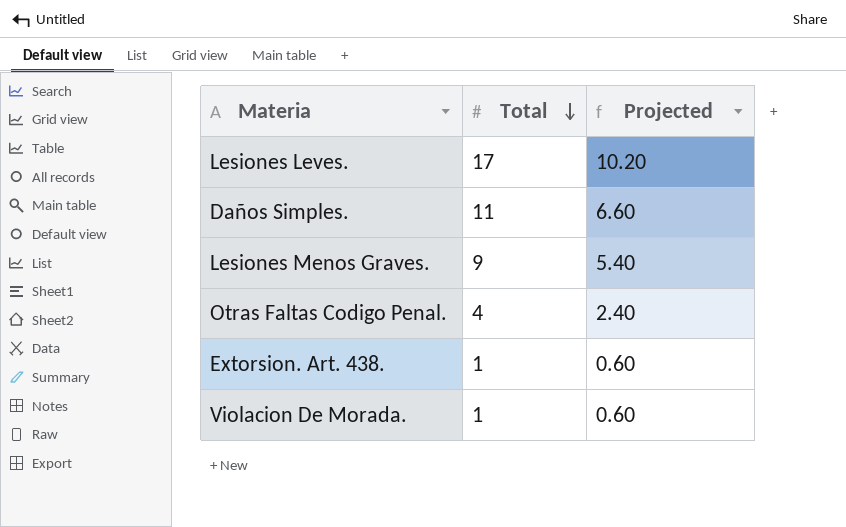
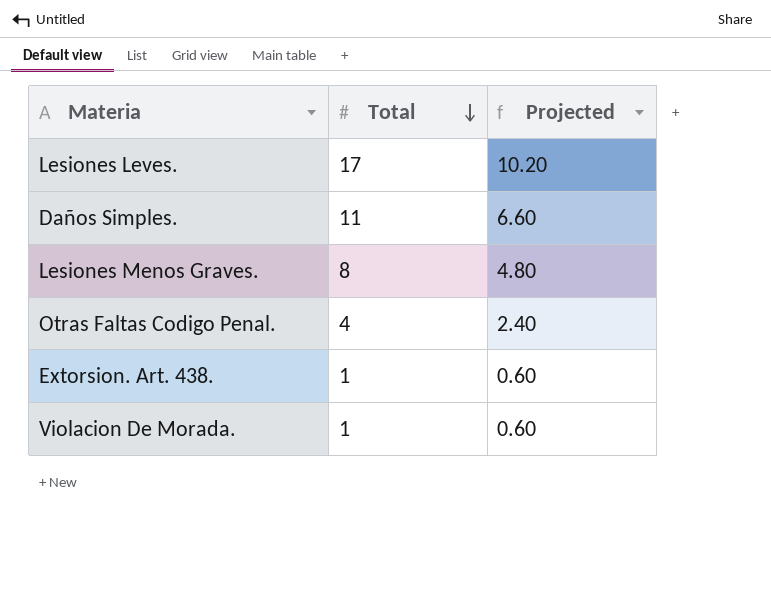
Lesiones Menos Graves. | Total: 9 -> 8
Lesiones Menos Graves. | Projected: 5.40 -> 4.80

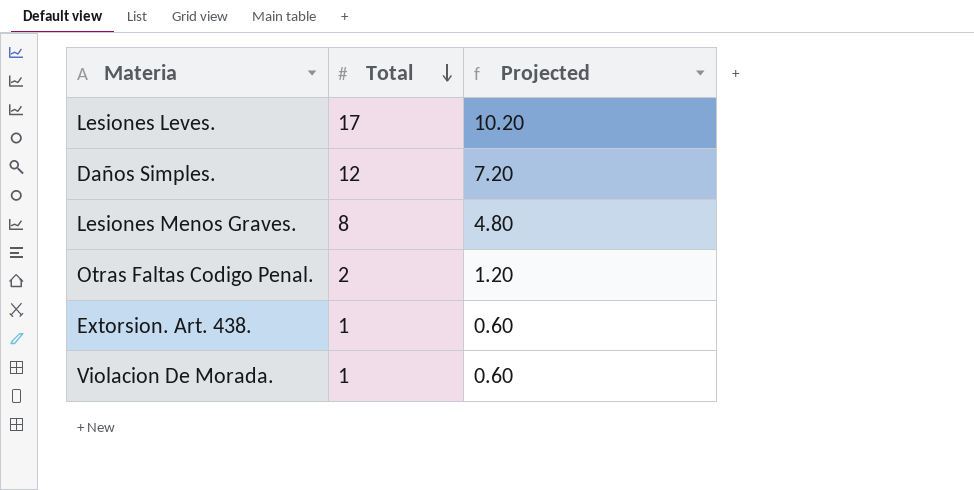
Daños Simples. | Total: 11 -> 12
Daños Simples. | Projected: 6.60 -> 7.20
Otras Faltas Codigo Penal. | Total: 4 -> 2
Otras Faltas Codigo Penal. | Projected: 2.40 -> 1.20

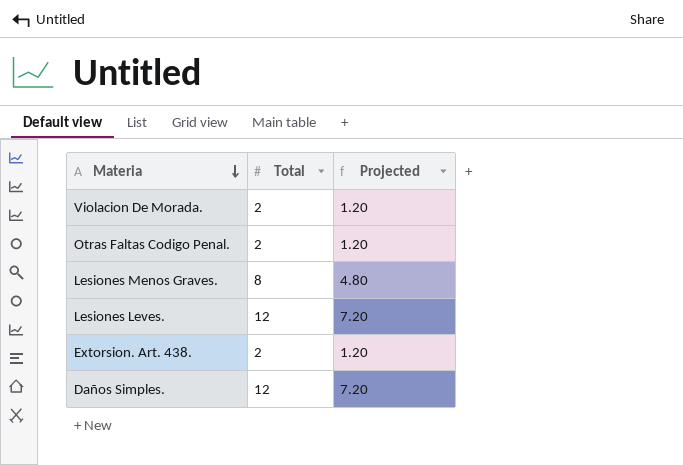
row order: Total descending -> Materia descending
Violacion De Morada. | Total: 1 -> 2
Violacion De Morada. | Projected: 0.60 -> 1.20
Lesiones Leves. | Total: 17 -> 12
Lesiones Leves. | Projected: 10.20 -> 7.20
Extorsion. Art. 438. | Total: 1 -> 2
Extorsion. Art. 438. | Projected: 0.60 -> 1.20

